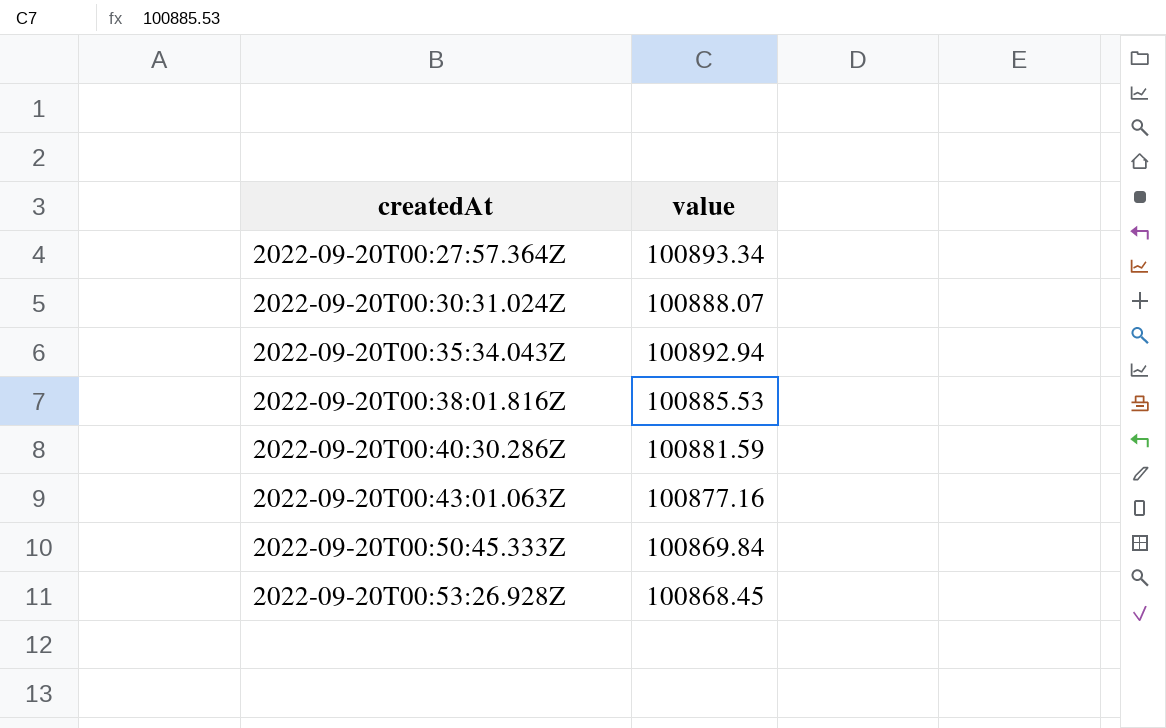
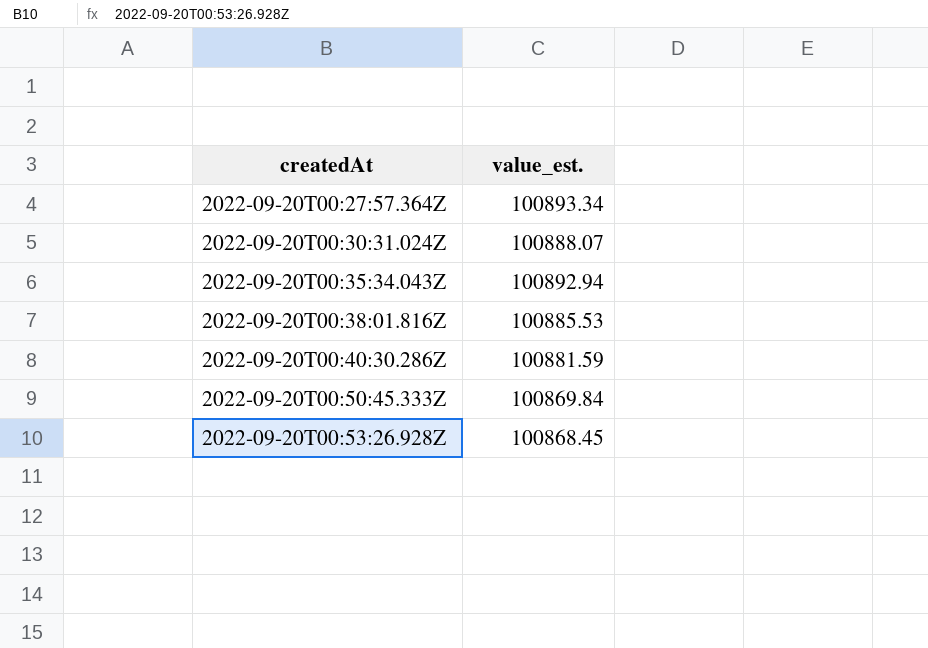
column name: value -> value_est.
row 2022-09-20T00:43:01.063Z: 100877.16 -> none

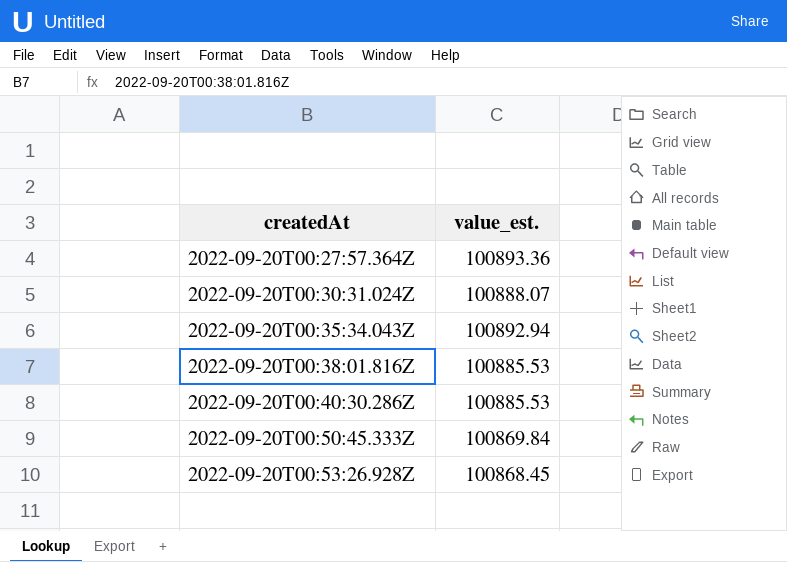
2022-09-20T00:27:57.364Z | value_est.: 100893.34 -> 100893.36
2022-09-20T00:40:30.286Z | value_est.: 100881.59 -> 100885.53

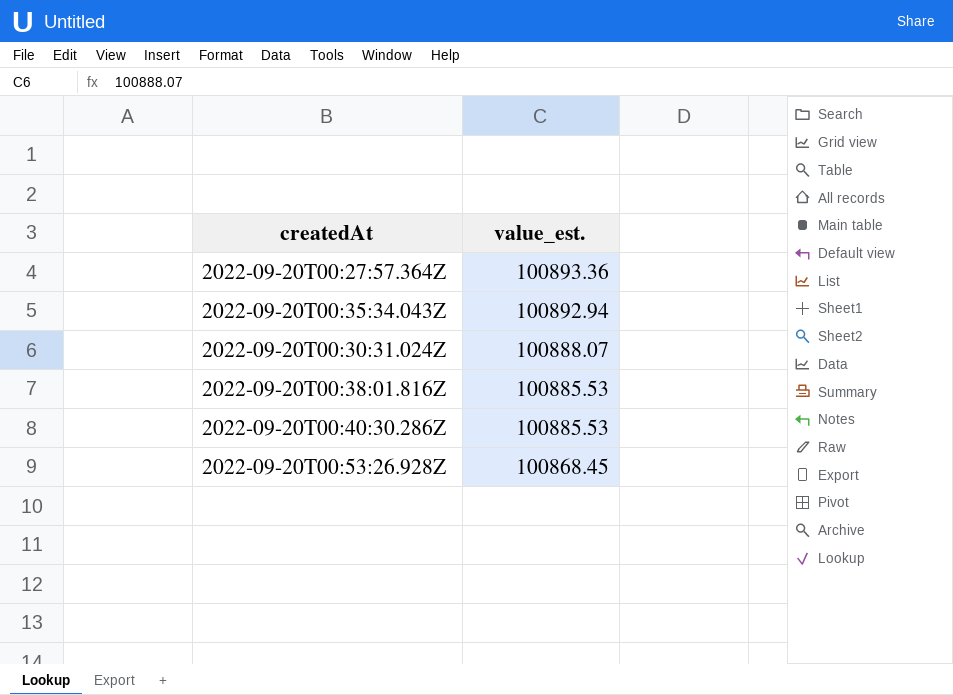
row order: createdAt ascending -> value_est. descending
row 2022-09-20T00:50:45.333Z: 100869.84 -> none

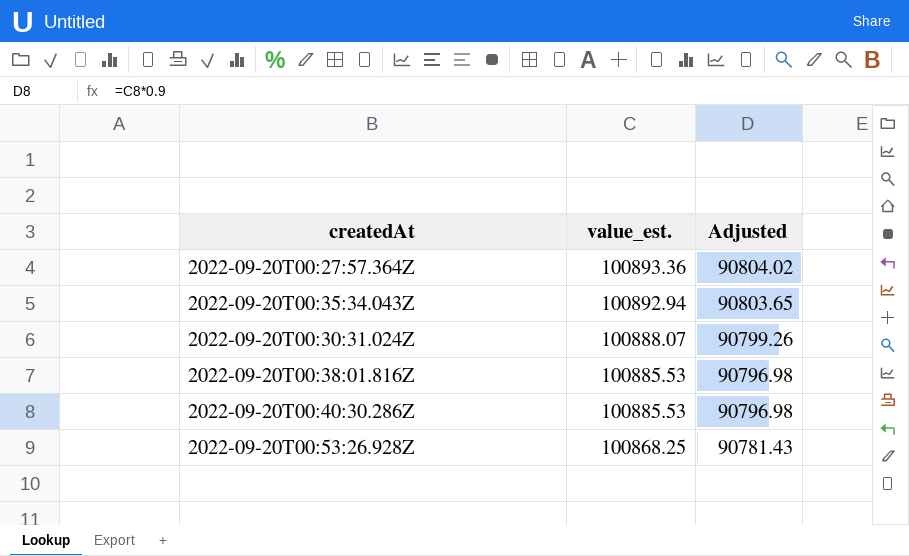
column Adjusted | formula: none -> [value_est.] * 0.9
2022-09-20T00:53:26.928Z | value_est.: 100868.45 -> 100868.25

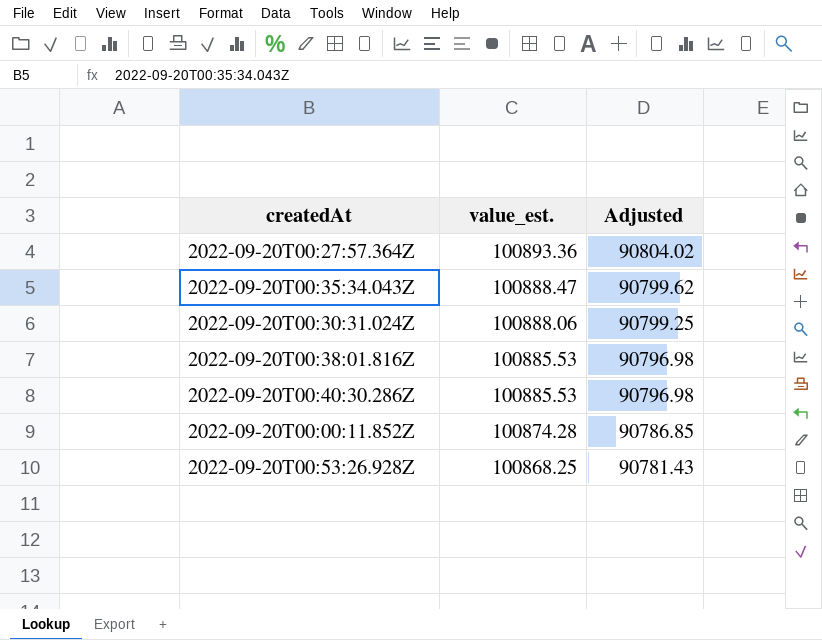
2022-09-20T00:35:34.043Z | value_est.: 100892.94 -> 100888.47
2022-09-20T00:35:34.043Z | Adjusted: 90803.65 -> 90799.62
2022-09-20T00:30:31.024Z | value_est.: 100888.07 -> 100888.06
2022-09-20T00:30:31.024Z | Adjusted: 90799.26 -> 90799.25
row 2022-09-20T00:00:11.852Z: none -> 100874.28 | 90786.85

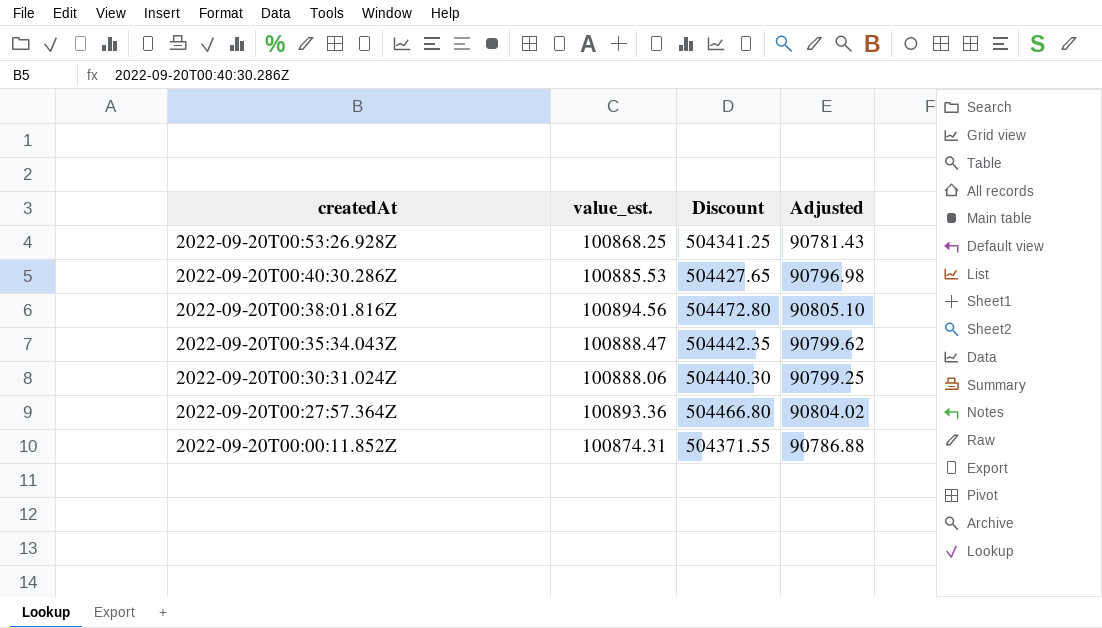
row order: value_est. descending -> createdAt descending
column Discount | formula: none -> [value_est.] * 5
2022-09-20T00:38:01.816Z | value_est.: 100885.53 -> 100894.56
2022-09-20T00:38:01.816Z | Adjusted: 90796.98 -> 90805.10
2022-09-20T00:00:11.852Z | value_est.: 100874.28 -> 100874.31
2022-09-20T00:00:11.852Z | Adjusted: 90786.85 -> 90786.88

